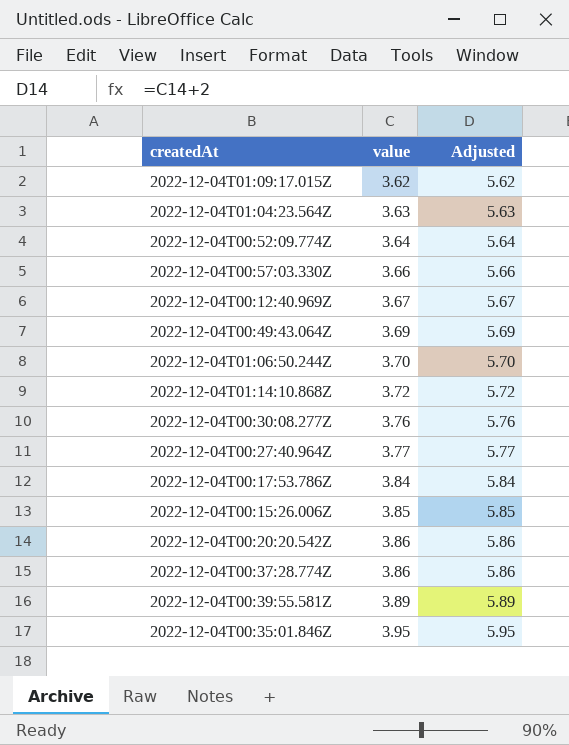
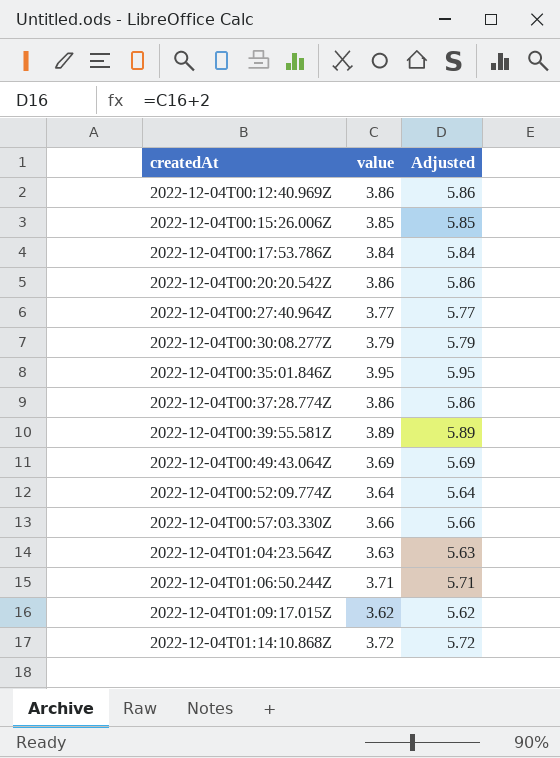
row order: value ascending -> createdAt ascending
2022-12-04T00:12:40.969Z | value: 3.67 -> 3.86
2022-12-04T00:12:40.969Z | Adjusted: 5.67 -> 5.86
2022-12-04T00:30:08.277Z | value: 3.76 -> 3.79
2022-12-04T00:30:08.277Z | Adjusted: 5.76 -> 5.79
2022-12-04T01:06:50.244Z | value: 3.70 -> 3.71
2022-12-04T01:06:50.244Z | Adjusted: 5.70 -> 5.71

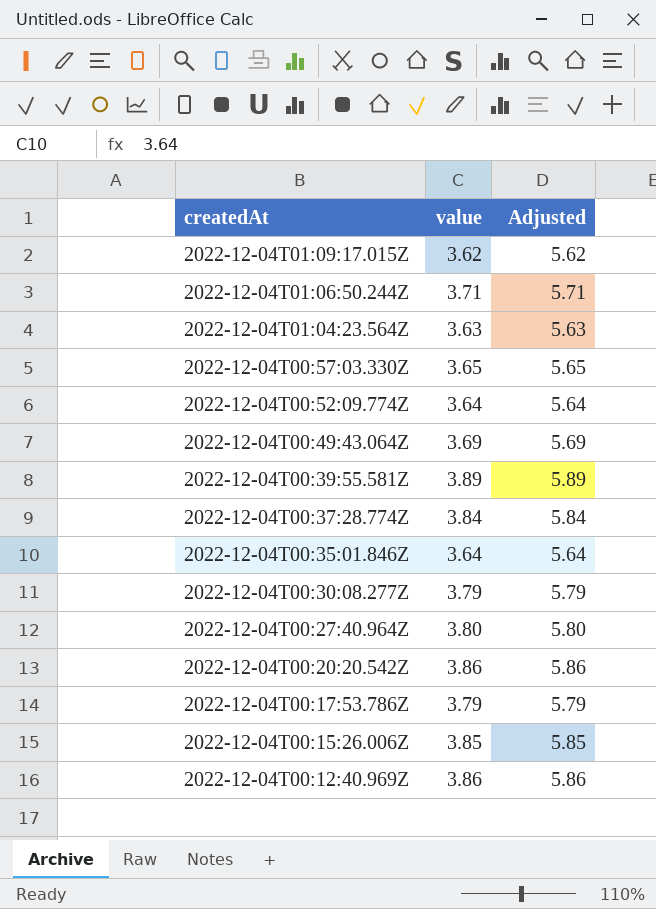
row order: createdAt ascending -> createdAt descending
row 2022-12-04T01:14:10.868Z: 3.72 | 5.72 -> none
2022-12-04T00:57:03.330Z | value: 3.66 -> 3.65
2022-12-04T00:57:03.330Z | Adjusted: 5.66 -> 5.65
2022-12-04T00:37:28.774Z | value: 3.86 -> 3.84
2022-12-04T00:37:28.774Z | Adjusted: 5.86 -> 5.84
2022-12-04T00:35:01.846Z | value: 3.95 -> 3.64
2022-12-04T00:35:01.846Z | Adjusted: 5.95 -> 5.64
2022-12-04T00:27:40.964Z | value: 3.77 -> 3.80
2022-12-04T00:27:40.964Z | Adjusted: 5.77 -> 5.80
2022-12-04T00:17:53.786Z | value: 3.84 -> 3.79
2022-12-04T00:17:53.786Z | Adjusted: 5.84 -> 5.79

